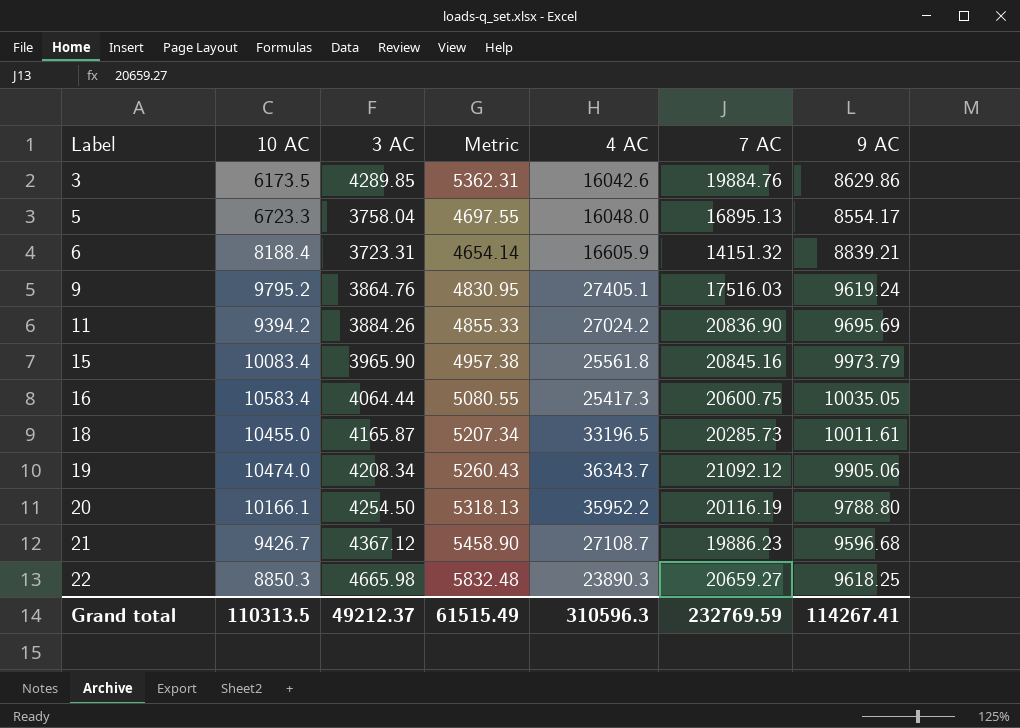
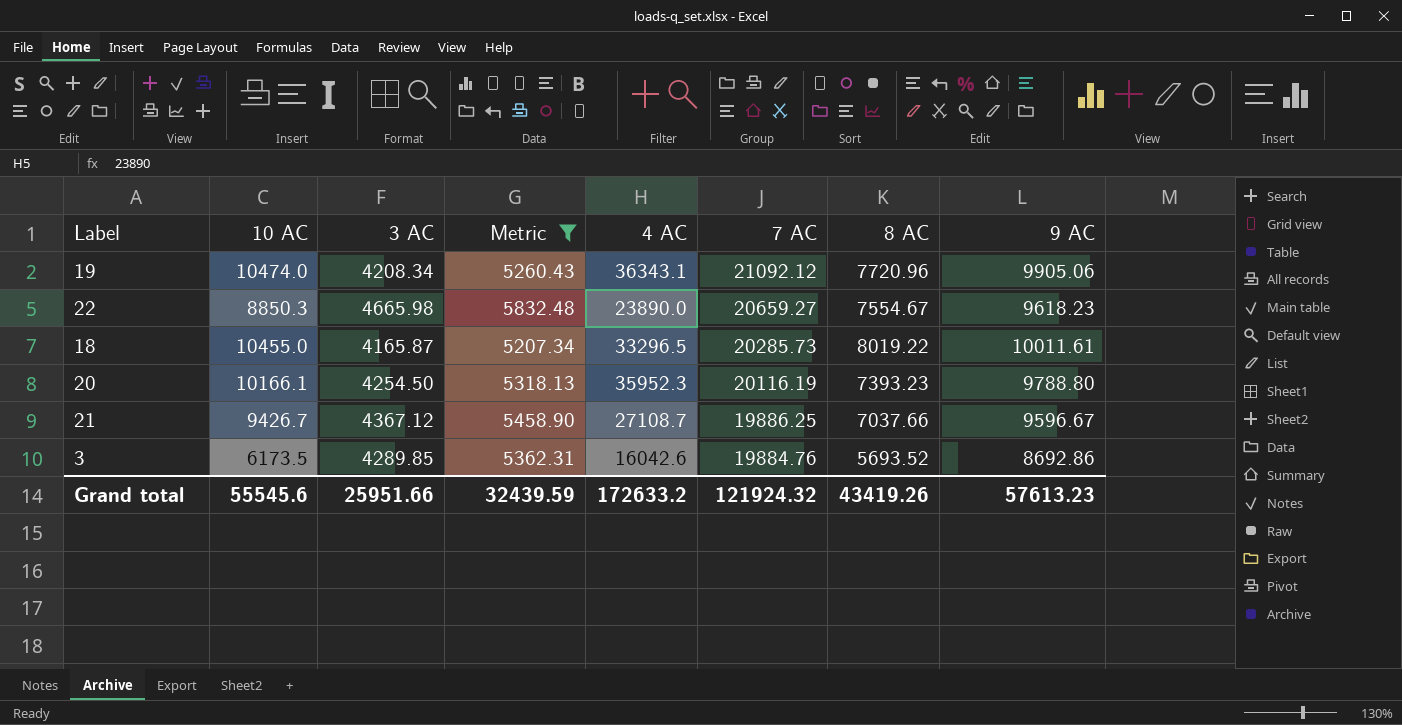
filter: none -> Metric >= 5207.34
row order: Label ascending -> 7 AC descending
column 8 AC | position: none -> 7
19 | 4 AC: 36343.7 -> 36343.1
22 | 4 AC: 23890.3 -> 23890.0
22 | 9 AC: 9618.25 -> 9618.23
18 | 4 AC: 33196.5 -> 33296.5
20 | 4 AC: 35952.2 -> 35952.3
21 | 7 AC: 19886.23 -> 19886.25
21 | 9 AC: 9596.68 -> 9596.67
3 | 9 AC: 8629.86 -> 8692.86
Grand total | 10 AC: 110313.5 -> 55545.6
Grand total | 3 AC: 49212.37 -> 25951.66
Grand total | Metric: 61515.49 -> 32439.59
Grand total | 4 AC: 310596.3 -> 172633.2
Grand total | 7 AC: 232769.59 -> 121924.32
Grand total | 9 AC: 114267.41 -> 57613.23

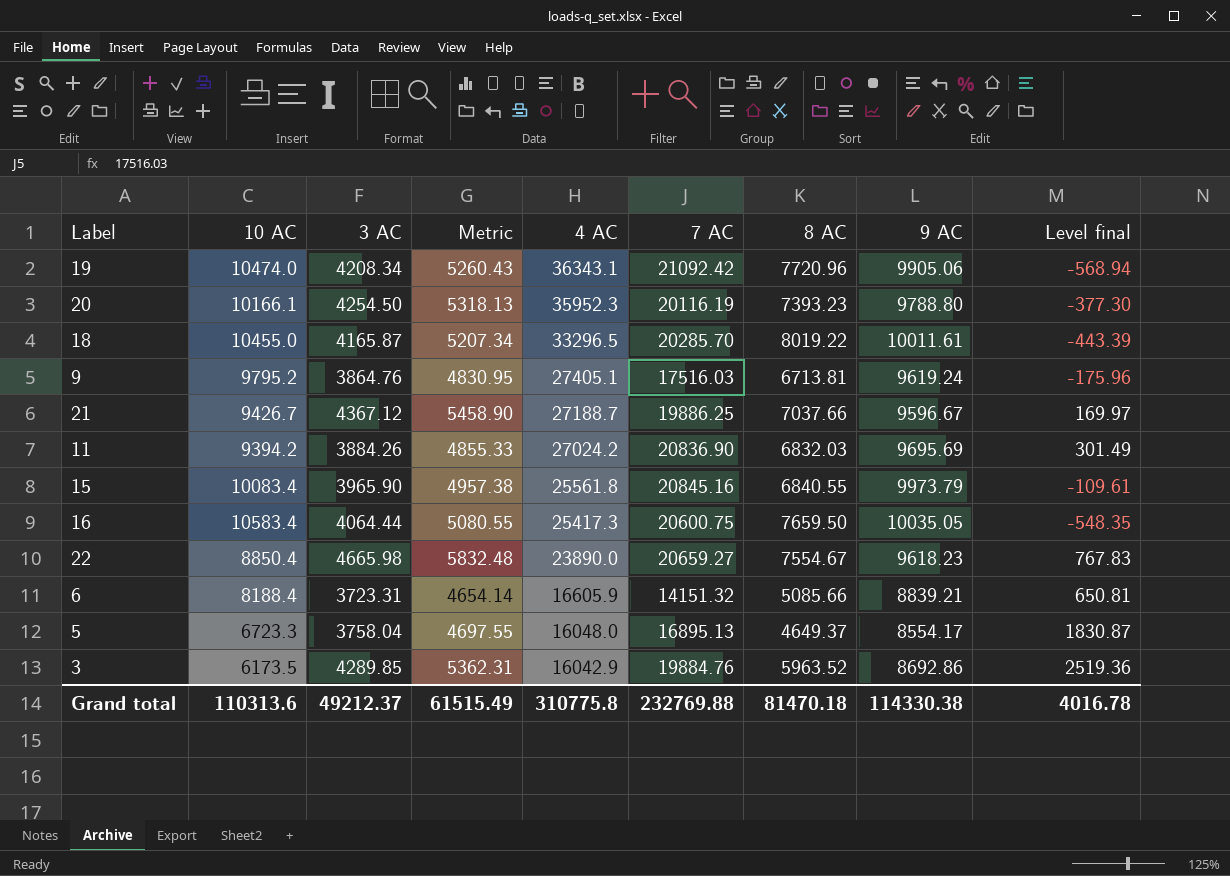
filter: Metric >= 5207.34 -> none
row order: 7 AC descending -> 4 AC descending
column Level final | formula: none -> [9 AC] - [10 AC]
19 | 7 AC: 21092.12 -> 21092.42
18 | 7 AC: 20285.73 -> 20285.70
21 | 4 AC: 27108.7 -> 27188.7
22 | 10 AC: 8850.3 -> 8850.4
3 | 4 AC: 16042.6 -> 16042.9
3 | 8 AC: 5693.52 -> 5963.52
Grand total | 10 AC: 55545.6 -> 110313.6
Grand total | 3 AC: 25951.66 -> 49212.37
Grand total | Metric: 32439.59 -> 61515.49
Grand total | 4 AC: 172633.2 -> 310775.8
Grand total | 7 AC: 121924.32 -> 232769.88
Grand total | 8 AC: 43419.26 -> 81470.18
Grand total | 9 AC: 57613.23 -> 114330.38

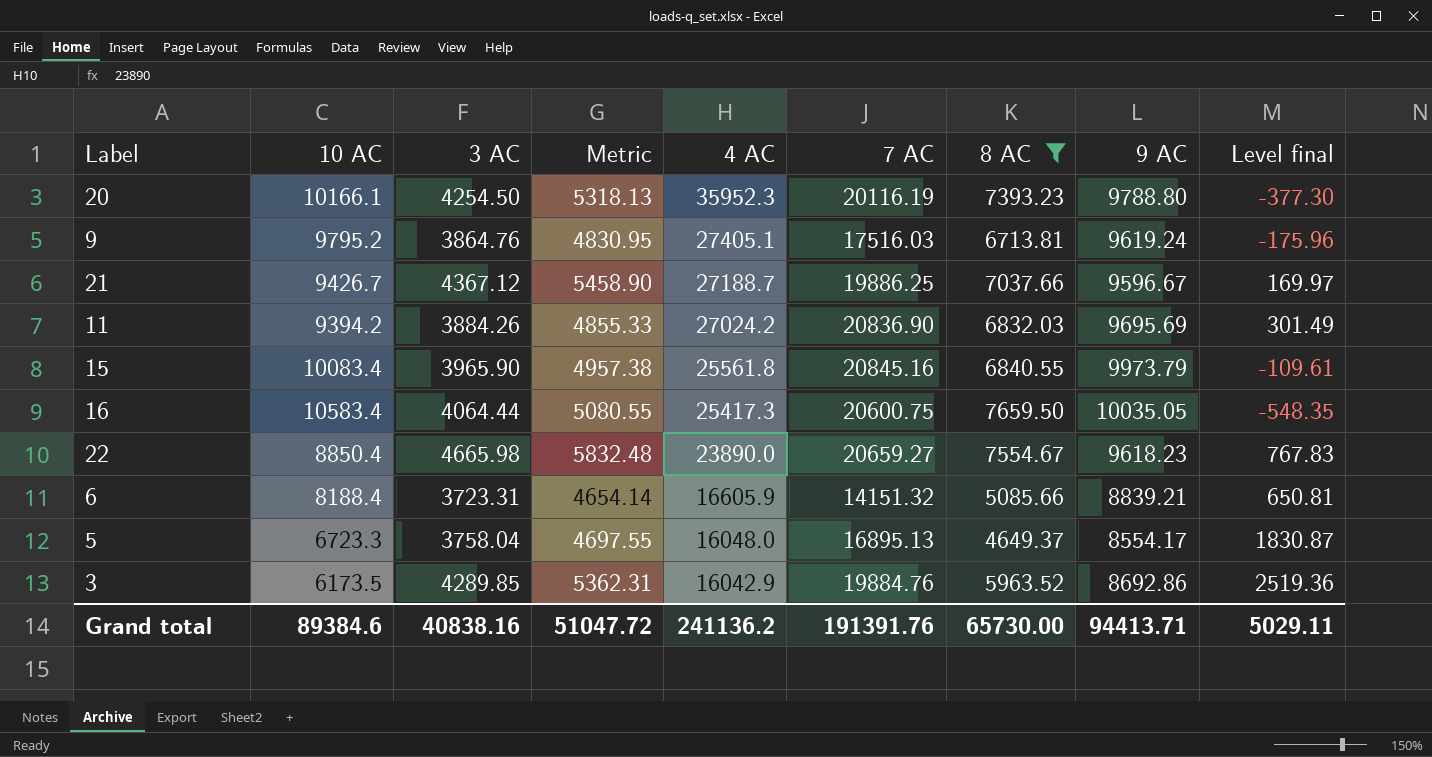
filter: none -> 8 AC <= 7659.50
Grand total | 10 AC: 110313.6 -> 89384.6
Grand total | 3 AC: 49212.37 -> 40838.16
Grand total | Metric: 61515.49 -> 51047.72
Grand total | 4 AC: 310775.8 -> 241136.2
Grand total | 7 AC: 232769.88 -> 191391.76
Grand total | 8 AC: 81470.18 -> 65730.00
Grand total | 9 AC: 114330.38 -> 94413.71
Grand total | Level final: 4016.78 -> 5029.11

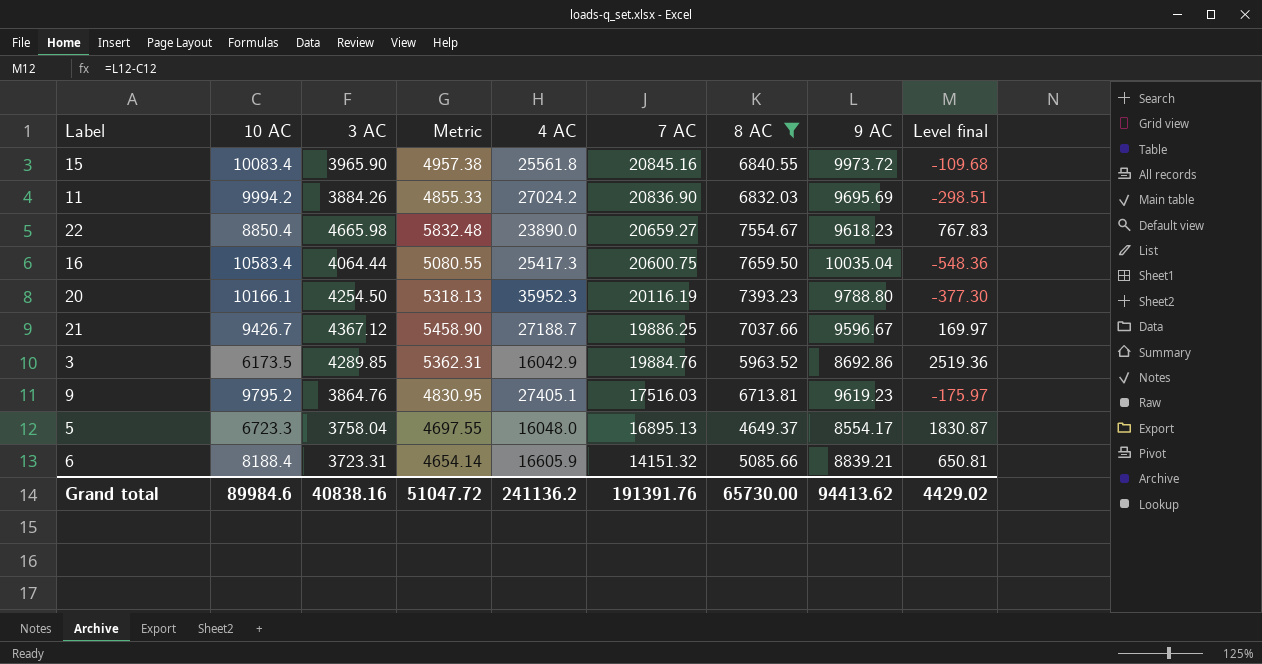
row order: 4 AC descending -> 7 AC descending
15 | 9 AC: 9973.79 -> 9973.72
15 | Level final: -109.61 -> -109.68
11 | 10 AC: 9394.2 -> 9994.2
11 | Level final: 301.49 -> -298.51
16 | 9 AC: 10035.05 -> 10035.04
16 | Level final: -548.35 -> -548.36
9 | 9 AC: 9619.24 -> 9619.23
9 | Level final: -175.96 -> -175.97
Grand total | 10 AC: 89384.6 -> 89984.6
Grand total | 9 AC: 94413.71 -> 94413.62
Grand total | Level final: 5029.11 -> 4429.02

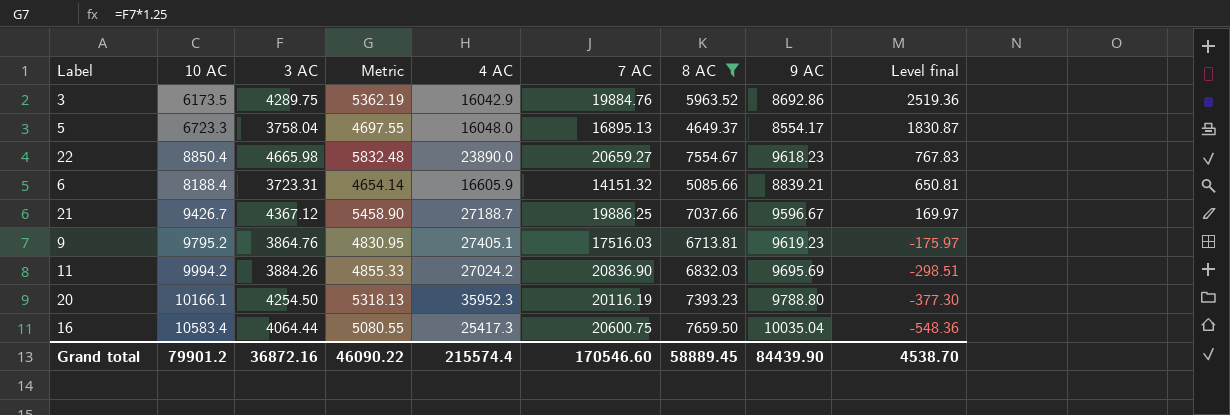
row order: 7 AC descending -> Level final descending
row 15: 10083.4 | 3965.90 | 4957.38 | 25561.8 | 20845.16 | 6840.55 | 9973.72 | -109.68 -> none
3 | 3 AC: 4289.85 -> 4289.75
3 | Metric: 5362.31 -> 5362.19
Grand total | 10 AC: 89984.6 -> 79901.2
Grand total | 3 AC: 40838.16 -> 36872.16
Grand total | Metric: 51047.72 -> 46090.22
Grand total | 4 AC: 241136.2 -> 215574.4
Grand total | 7 AC: 191391.76 -> 170546.60
Grand total | 8 AC: 65730.00 -> 58889.45
Grand total | 9 AC: 94413.62 -> 84439.90
Grand total | Level final: 4429.02 -> 4538.70

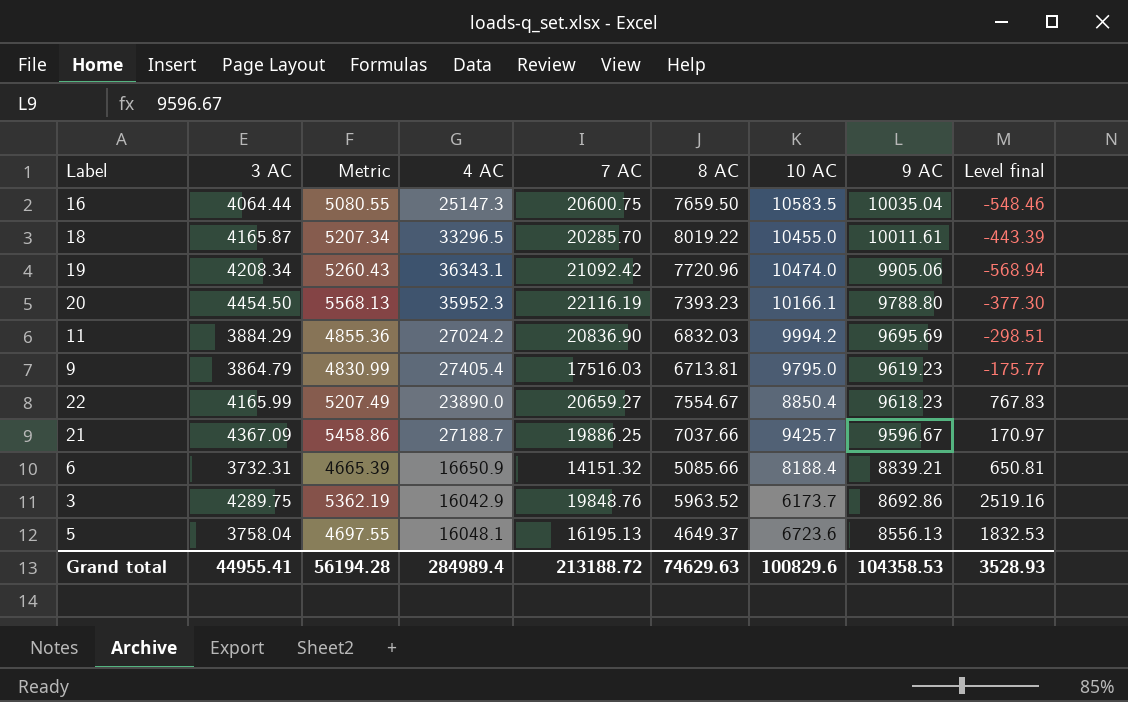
filter: 8 AC <= 7659.50 -> none
row order: Level final descending -> 9 AC descending
column 10 AC | position: 2 -> 7
16 | 4 AC: 25417.3 -> 25147.3
16 | 10 AC: 10583.4 -> 10583.5
16 | Level final: -548.36 -> -548.46
20 | 3 AC: 4254.50 -> 4454.50
20 | Metric: 5318.13 -> 5568.13
20 | 7 AC: 20116.19 -> 22116.19
11 | 3 AC: 3884.26 -> 3884.29
11 | Metric: 4855.33 -> 4855.36
9 | 3 AC: 3864.76 -> 3864.79
9 | Metric: 4830.95 -> 4830.99
9 | 4 AC: 27405.1 -> 27405.4
9 | 10 AC: 9795.2 -> 9795.0
9 | Level final: -175.97 -> -175.77
22 | 3 AC: 4665.98 -> 4165.99
22 | Metric: 5832.48 -> 5207.49
21 | 3 AC: 4367.12 -> 4367.09
21 | Metric: 5458.90 -> 5458.86
21 | 10 AC: 9426.7 -> 9425.7
21 | Level final: 169.97 -> 170.97
6 | 3 AC: 3723.31 -> 3732.31
6 | Metric: 4654.14 -> 4665.39
6 | 4 AC: 16605.9 -> 16650.9
3 | 7 AC: 19884.76 -> 19848.76
3 | 10 AC: 6173.5 -> 6173.7
3 | Level final: 2519.36 -> 2519.16
5 | 4 AC: 16048.0 -> 16048.1
5 | 7 AC: 16895.13 -> 16195.13
5 | 10 AC: 6723.3 -> 6723.6
5 | 9 AC: 8554.17 -> 8556.13
5 | Level final: 1830.87 -> 1832.53
Grand total | 3 AC: 36872.16 -> 44955.41
Grand total | Metric: 46090.22 -> 56194.28
Grand total | 4 AC: 215574.4 -> 284989.4
Grand total | 7 AC: 170546.60 -> 213188.72
Grand total | 8 AC: 58889.45 -> 74629.63
Grand total | 10 AC: 79901.2 -> 100829.6
Grand total | 9 AC: 84439.90 -> 104358.53
Grand total | Level final: 4538.70 -> 3528.93

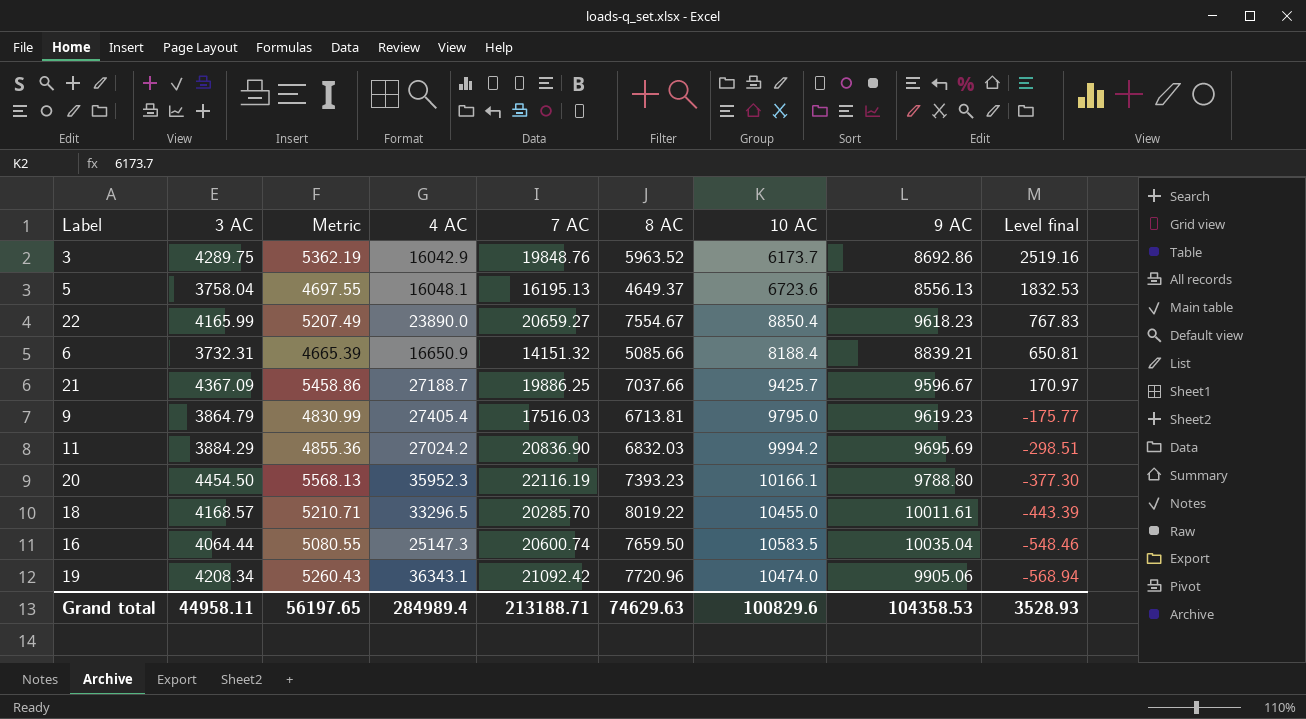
row order: 9 AC descending -> Level final descending
18 | 3 AC: 4165.87 -> 4168.57
18 | Metric: 5207.34 -> 5210.71
16 | 7 AC: 20600.75 -> 20600.74
Grand total | 3 AC: 44955.41 -> 44958.11
Grand total | Metric: 56194.28 -> 56197.65
Grand total | 7 AC: 213188.72 -> 213188.71

